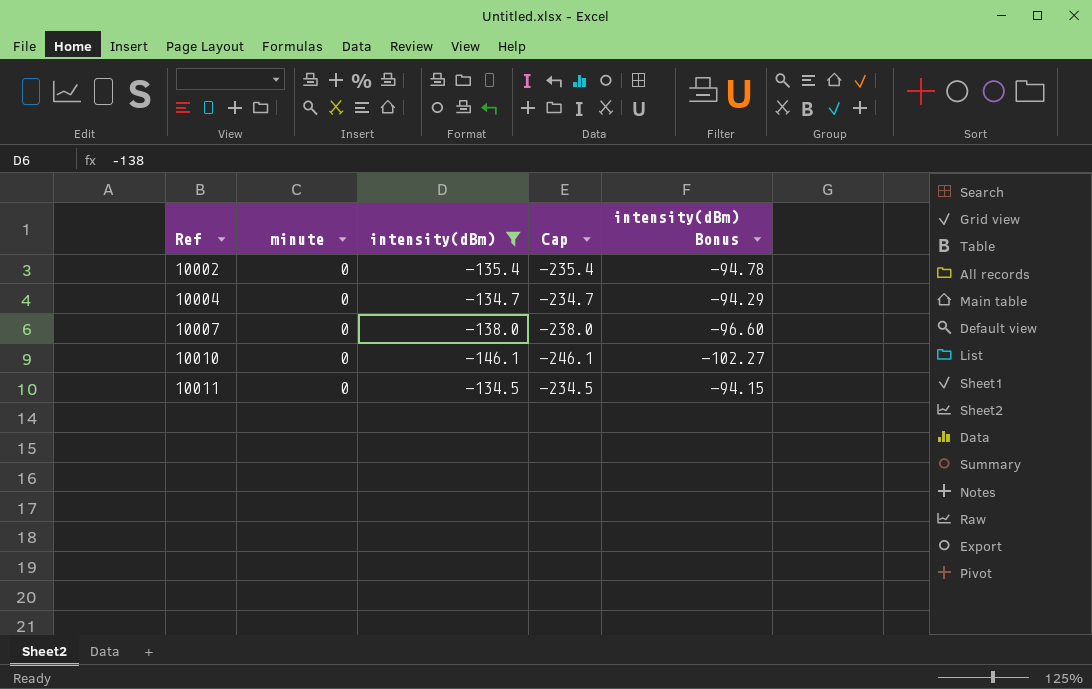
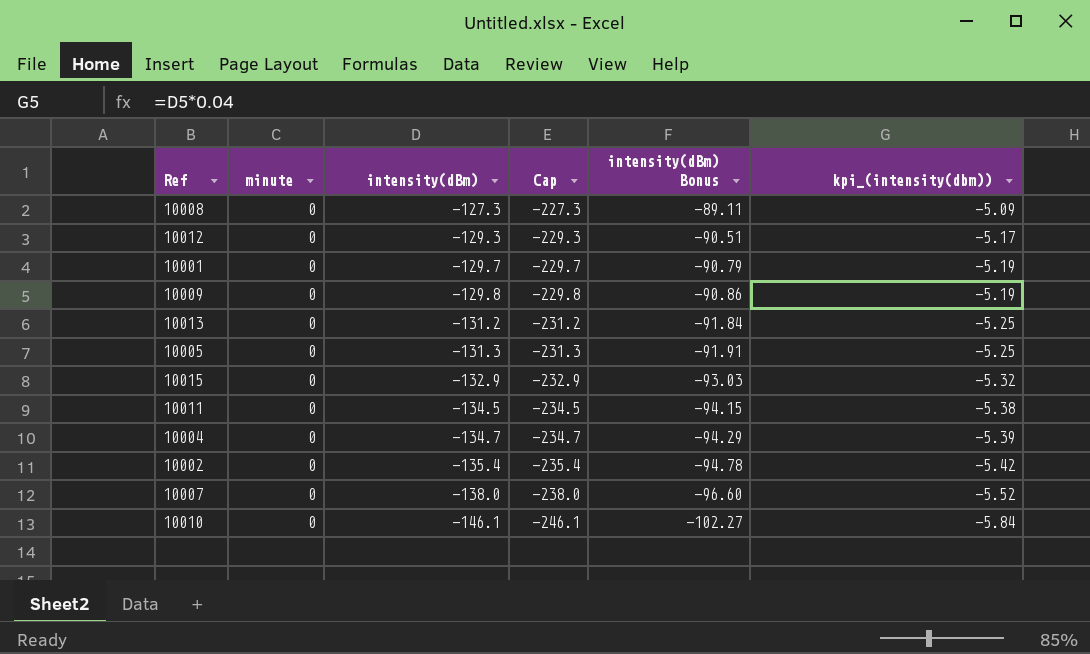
filter: intensity(dBm) <= -134.5 -> none
row order: Ref ascending -> intensity(dBm) descending
column kpi_(intensity(dbm)) | formula: none -> [intensity(dBm)] * 0.04

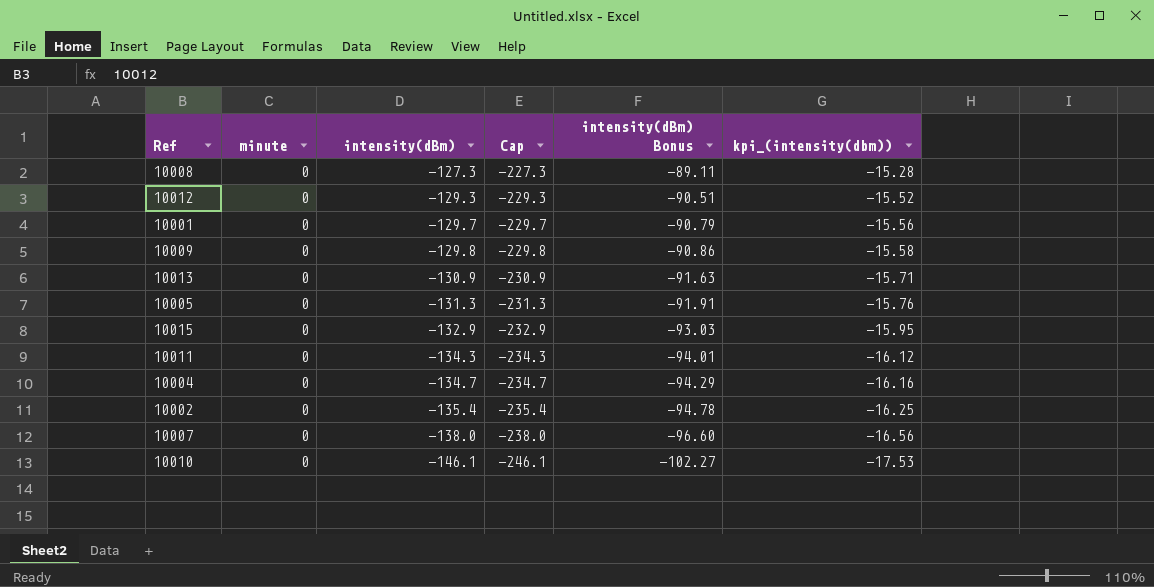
column kpi_(intensity(dbm)) | formula: [intensity(dBm)] * 0.04 -> [intensity(dBm)] * 0.12
10013 | intensity(dBm): -131.2 -> -130.9
10013 | Cap: -231.2 -> -230.9
10013 | intensity(dBm) Bonus: -91.84 -> -91.63
10011 | intensity(dBm): -134.5 -> -134.3
10011 | Cap: -234.5 -> -234.3
10011 | intensity(dBm) Bonus: -94.15 -> -94.01

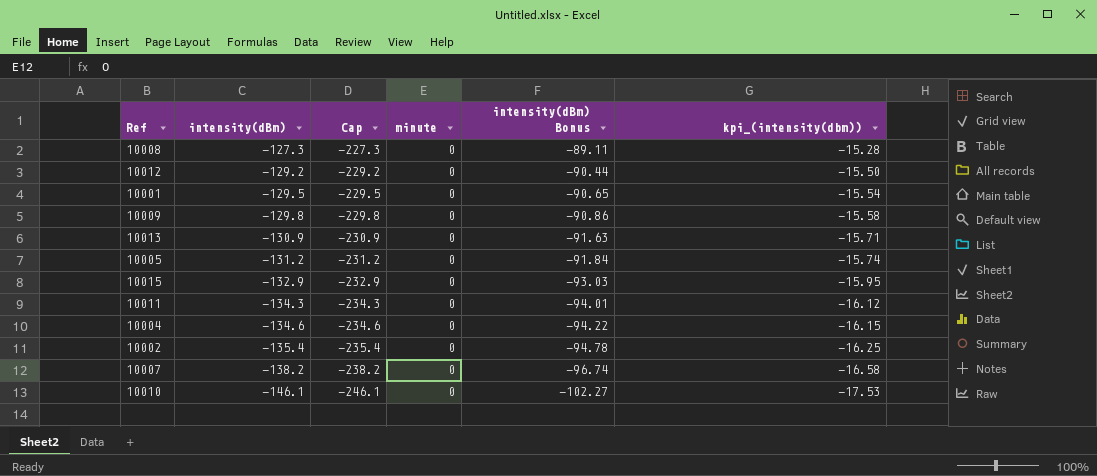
column minute | position: 2 -> 4
10012 | intensity(dBm): -129.3 -> -129.2
10012 | Cap: -229.3 -> -229.2
10012 | intensity(dBm) Bonus: -90.51 -> -90.44
10012 | kpi_(intensity(dbm)): -15.52 -> -15.50
10001 | intensity(dBm): -129.7 -> -129.5
10001 | Cap: -229.7 -> -229.5
10001 | intensity(dBm) Bonus: -90.79 -> -90.65
10001 | kpi_(intensity(dbm)): -15.56 -> -15.54
10005 | intensity(dBm): -131.3 -> -131.2
10005 | Cap: -231.3 -> -231.2
10005 | intensity(dBm) Bonus: -91.91 -> -91.84
10005 | kpi_(intensity(dbm)): -15.76 -> -15.74
10004 | intensity(dBm): -134.7 -> -134.6
10004 | Cap: -234.7 -> -234.6
10004 | intensity(dBm) Bonus: -94.29 -> -94.22
10004 | kpi_(intensity(dbm)): -16.16 -> -16.15
10007 | intensity(dBm): -138.0 -> -138.2
10007 | Cap: -238.0 -> -238.2
10007 | intensity(dBm) Bonus: -96.60 -> -96.74
10007 | kpi_(intensity(dbm)): -16.56 -> -16.58

